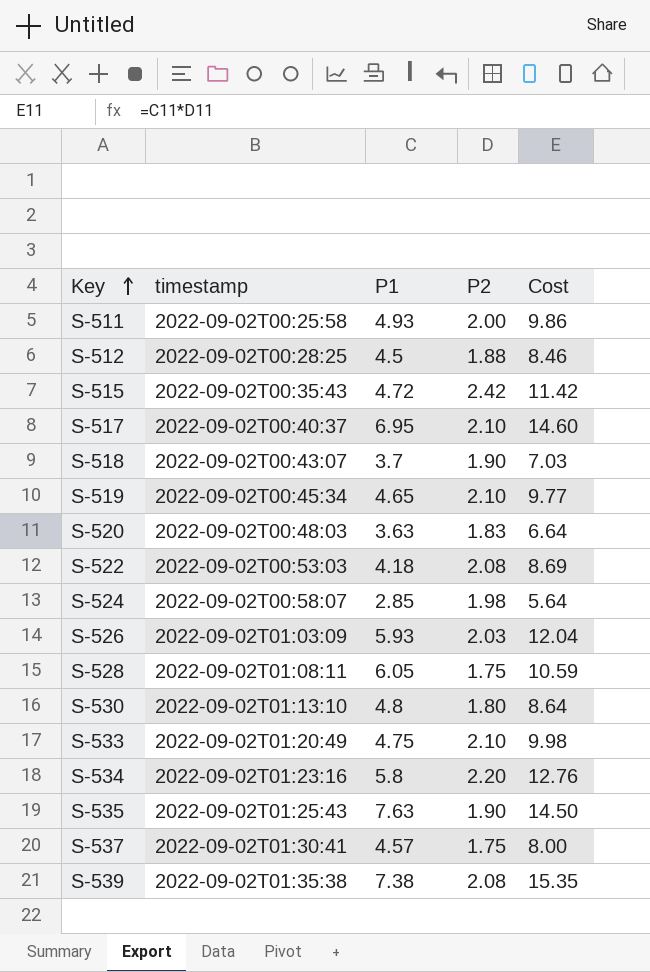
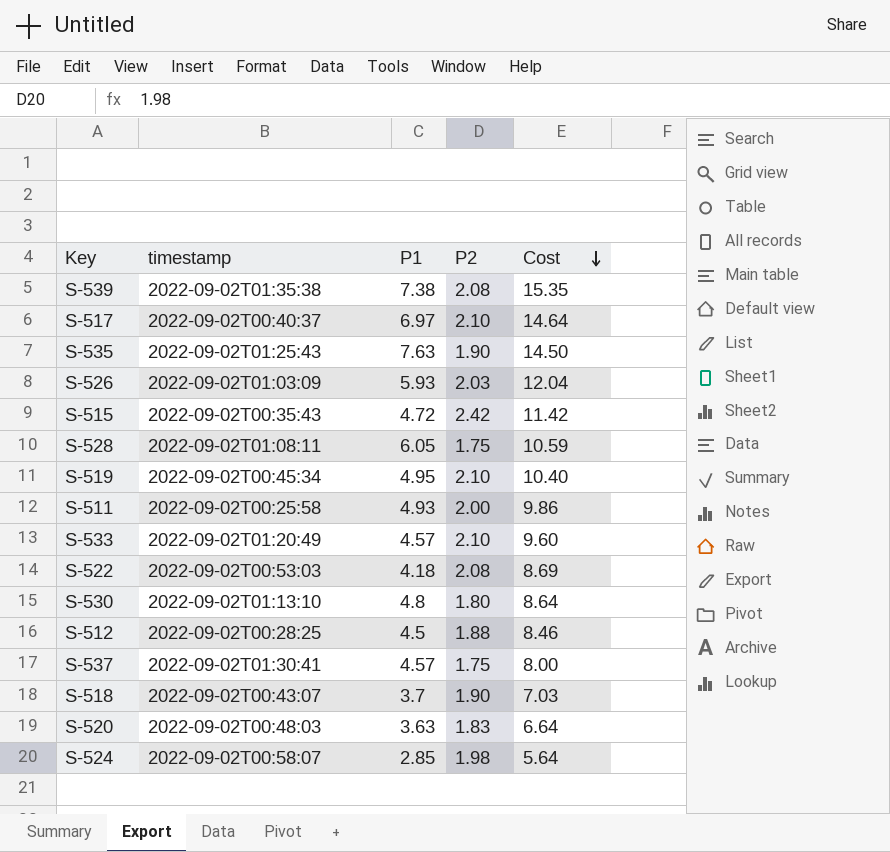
row order: Key ascending -> Cost descending
row S-534: 2022-09-02T01:23:16 | 5.8 | 2.20 | 12.76 -> none
S-517 | P1: 6.95 -> 6.97
S-517 | Cost: 14.60 -> 14.64
S-519 | P1: 4.65 -> 4.95
S-519 | Cost: 9.77 -> 10.40
S-533 | P1: 4.75 -> 4.57
S-533 | Cost: 9.98 -> 9.60

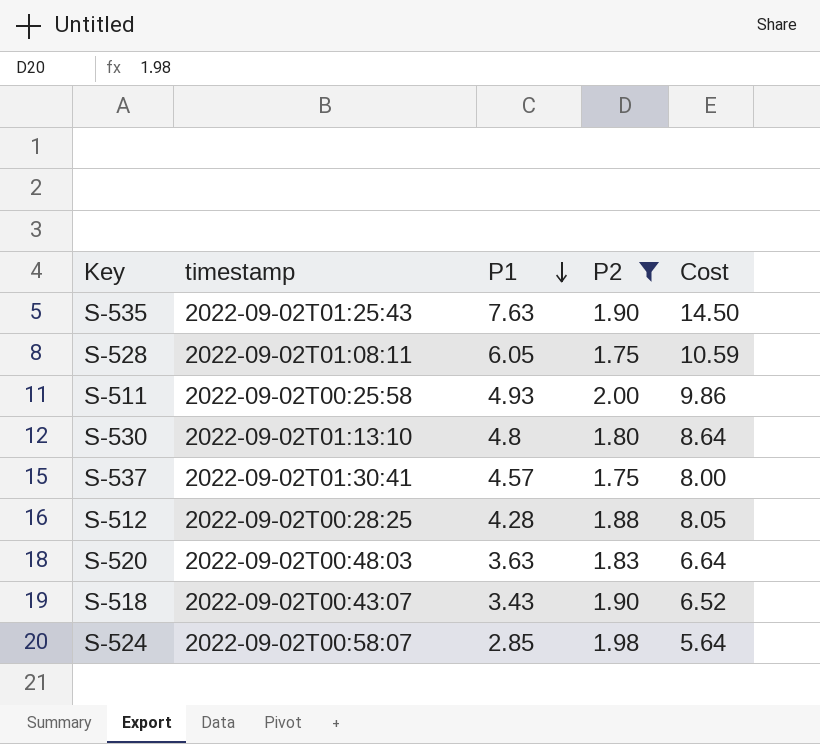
filter: none -> P2 <= 2.00
row order: Cost descending -> P1 descending
S-512 | P1: 4.5 -> 4.28
S-512 | Cost: 8.46 -> 8.05
S-518 | P1: 3.7 -> 3.43
S-518 | Cost: 7.03 -> 6.52

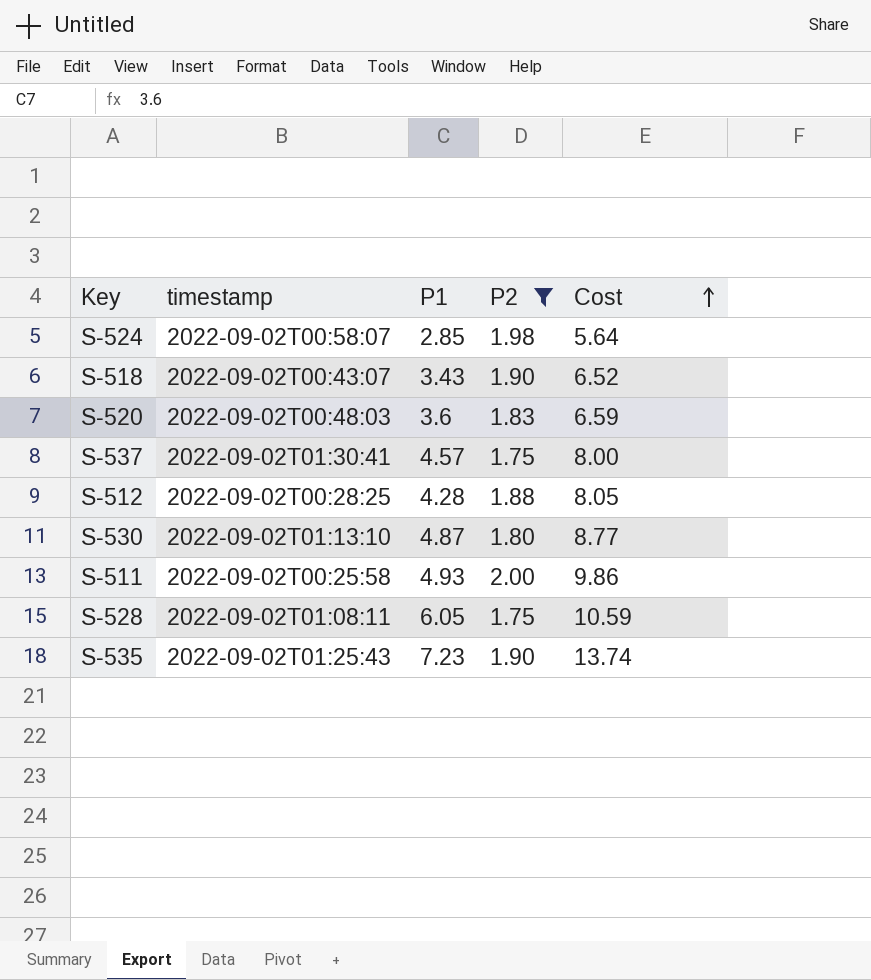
row order: P1 descending -> Cost ascending
S-520 | P1: 3.63 -> 3.6
S-520 | Cost: 6.64 -> 6.59
S-530 | P1: 4.8 -> 4.87
S-530 | Cost: 8.64 -> 8.77
S-535 | P1: 7.63 -> 7.23
S-535 | Cost: 14.50 -> 13.74

